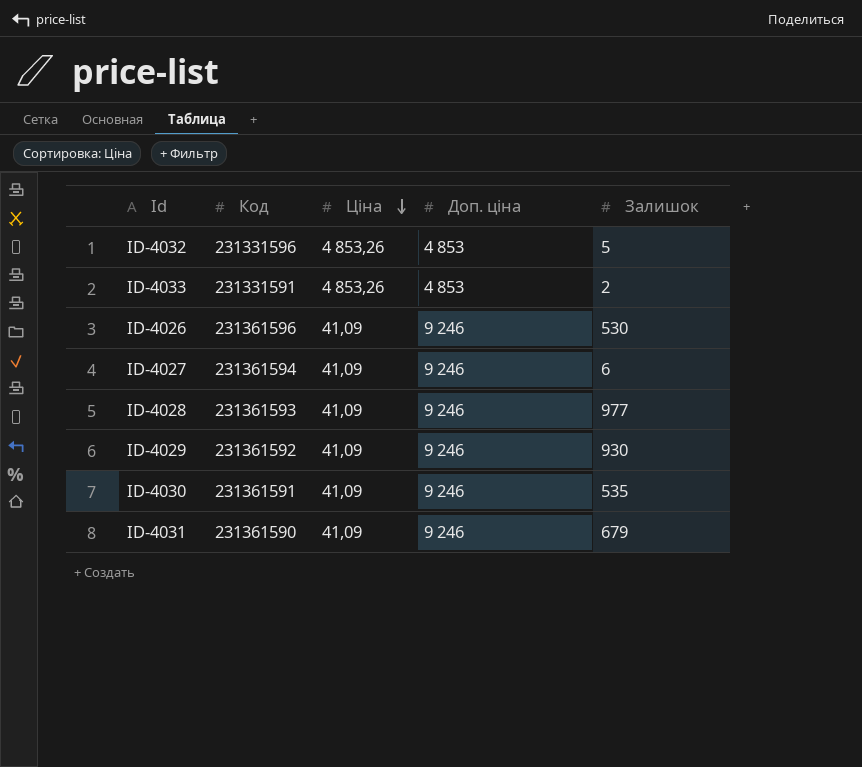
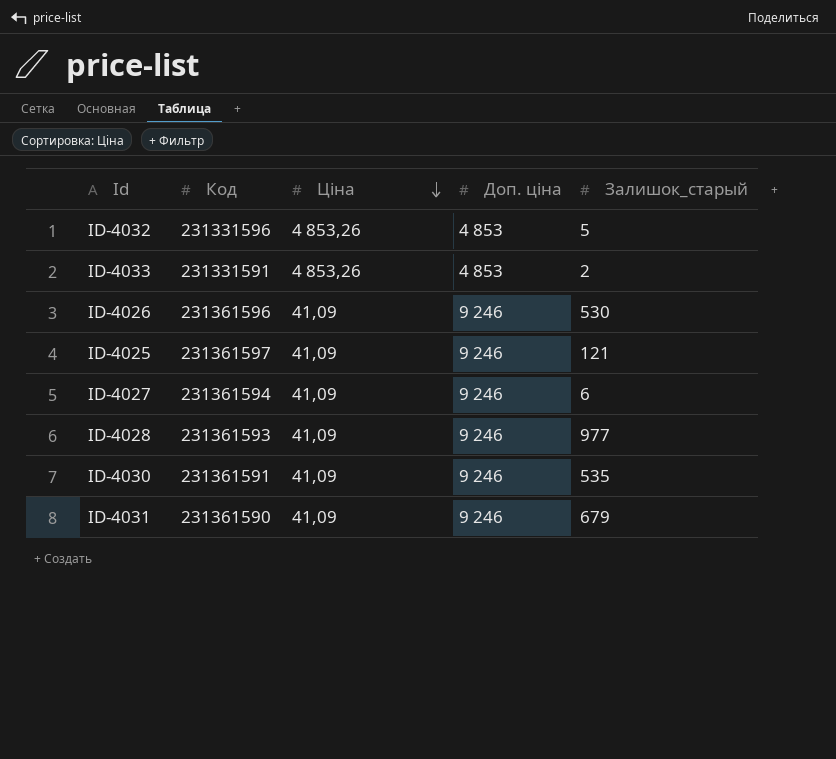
column name: Залишок -> Залишок_старый
row ID-4029: 231361592 | 41,09 | 9 246 | 930 -> none
row ID-4025: none -> 231361597 | 41,09 | 9 246 | 121

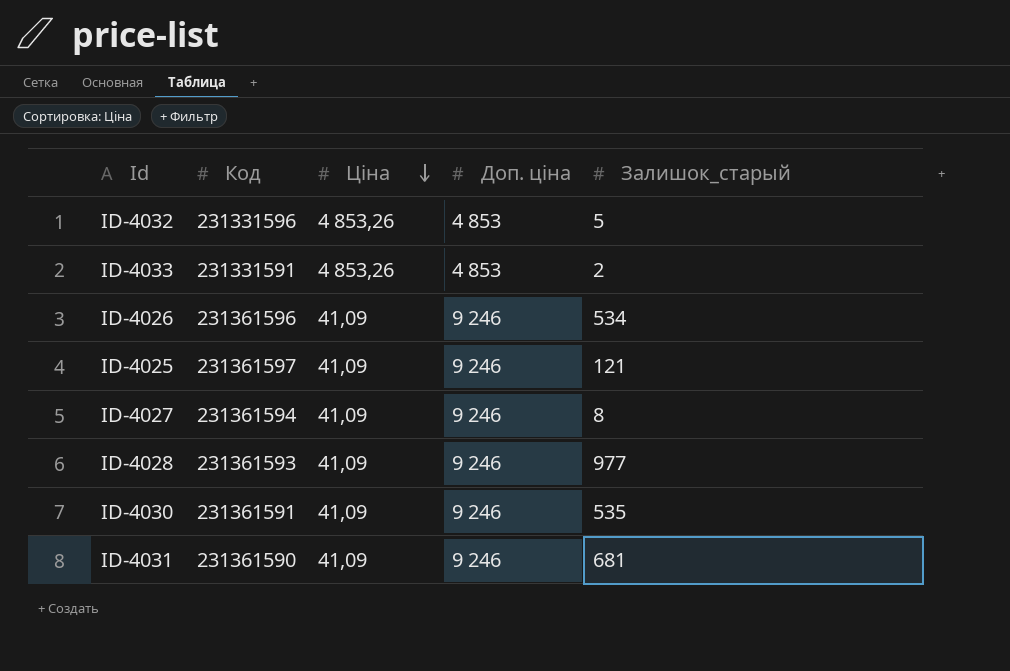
ID-4026 | Залишок_старый: 530 -> 534
ID-4027 | Залишок_старый: 6 -> 8
ID-4031 | Залишок_старый: 679 -> 681

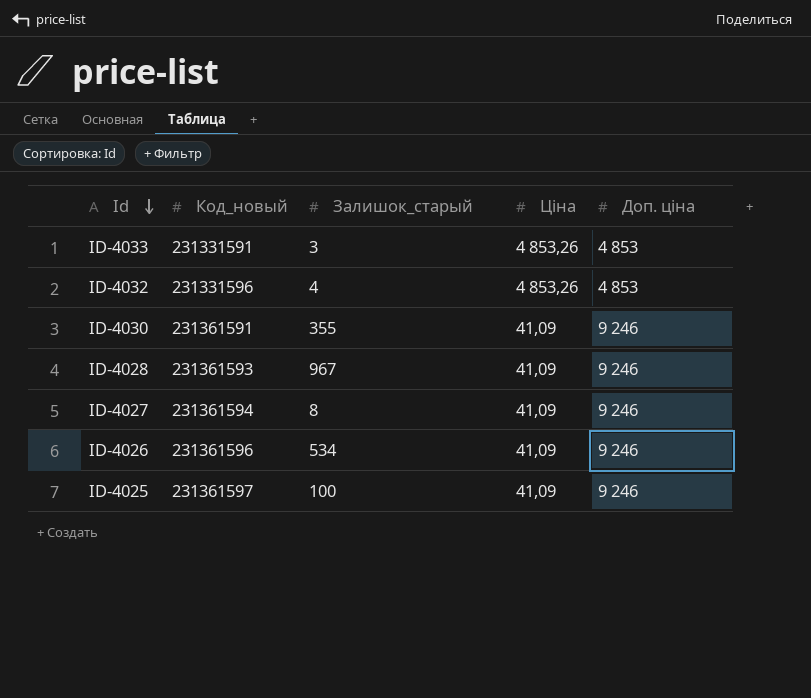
row order: Ціна descending -> Id descending
column name: Код -> Код_новый
column Залишок_старый | position: 5 -> 3
row ID-4031: 231361590 | 41,09 | 9 246 | 681 -> none
ID-4033 | Залишок_старый: 2 -> 3
ID-4032 | Залишок_старый: 5 -> 4
ID-4030 | Залишок_старый: 535 -> 355
ID-4028 | Залишок_старый: 977 -> 967
ID-4025 | Залишок_старый: 121 -> 100

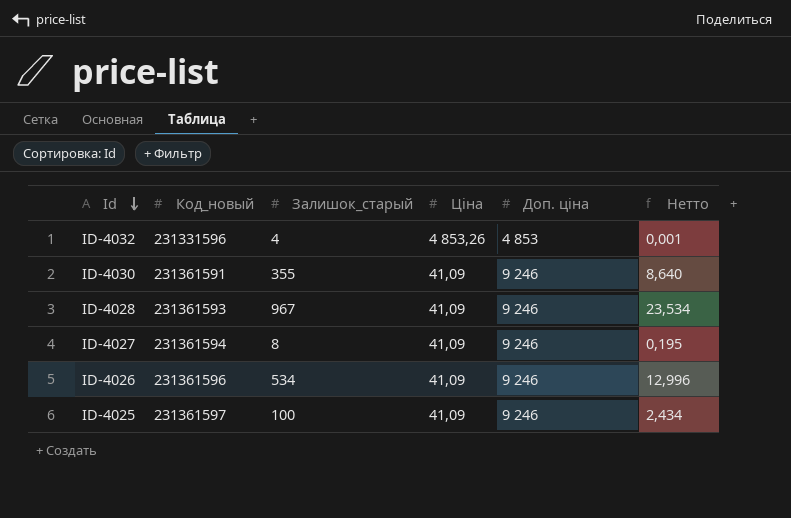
column Нетто | formula: none -> [Залишок_старый] / [Ціна]
row ID-4033: 231331591 | 3 | 4 853,26 | 4 853 -> none

